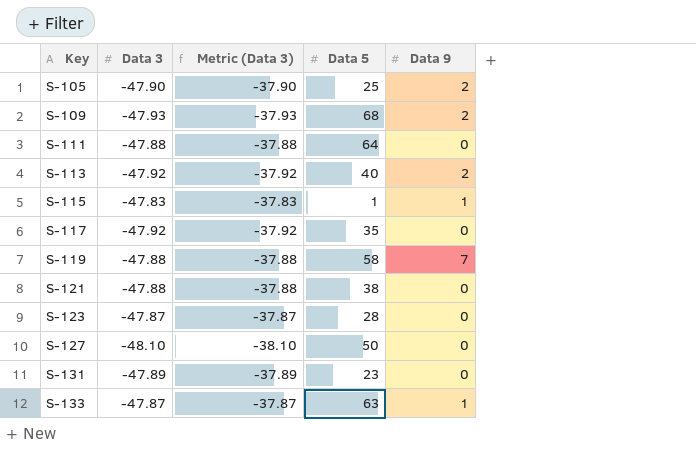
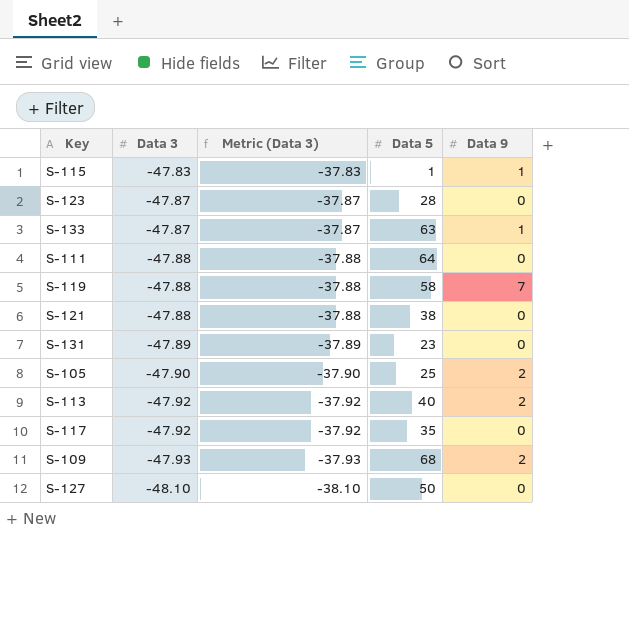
row order: Key ascending -> Data 3 descending

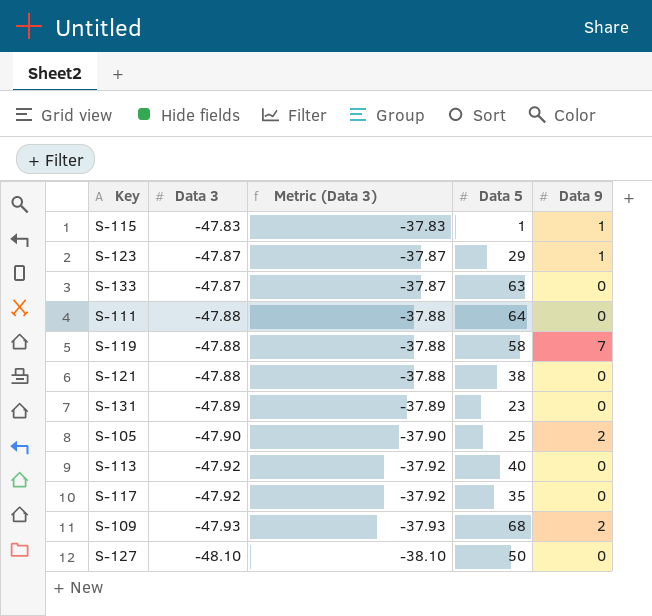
S-123 | Data 5: 28 -> 29
S-123 | Data 9: 0 -> 1
S-133 | Data 9: 1 -> 0
S-113 | Data 9: 2 -> 0

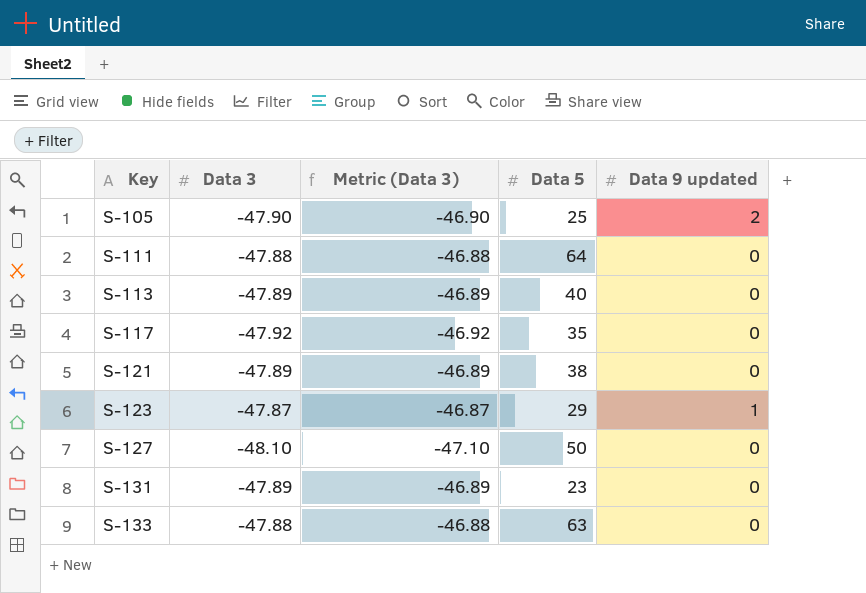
row order: Data 3 descending -> Key ascending
column Metric (Data 3) | formula: [Data 3] + 10 -> [Data 3] + 1
column name: Data 9 -> Data 9 updated
row S-115: -47.83 | -37.83 | 1 | 1 -> none
row S-119: -47.88 | -37.88 | 58 | 7 -> none
row S-109: -47.93 | -37.93 | 68 | 2 -> none
S-113 | Data 3: -47.92 -> -47.89
S-121 | Data 3: -47.88 -> -47.89
S-133 | Data 3: -47.87 -> -47.88

